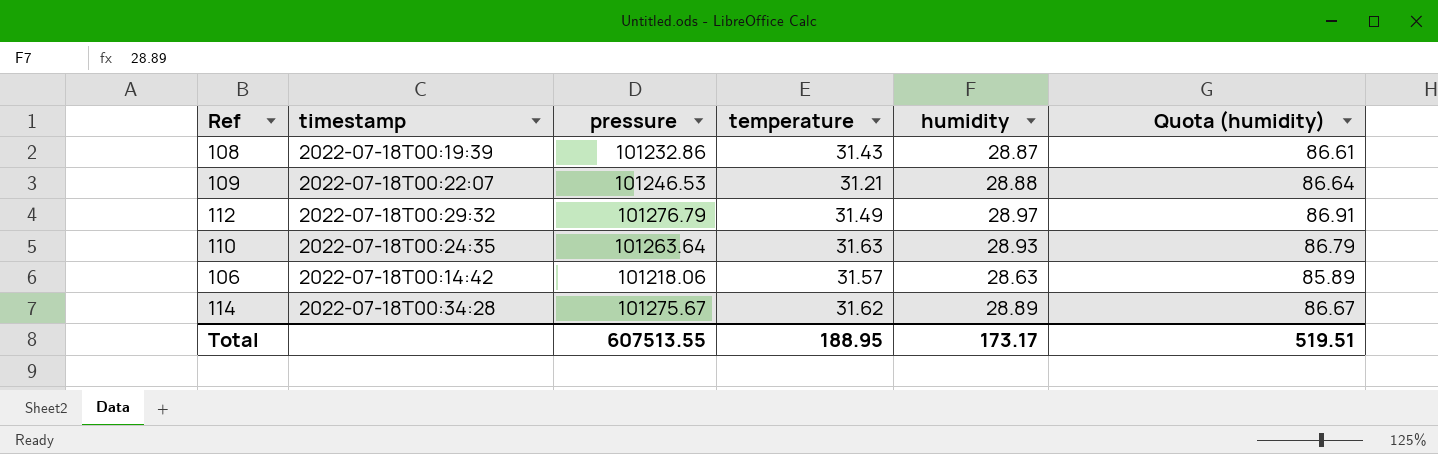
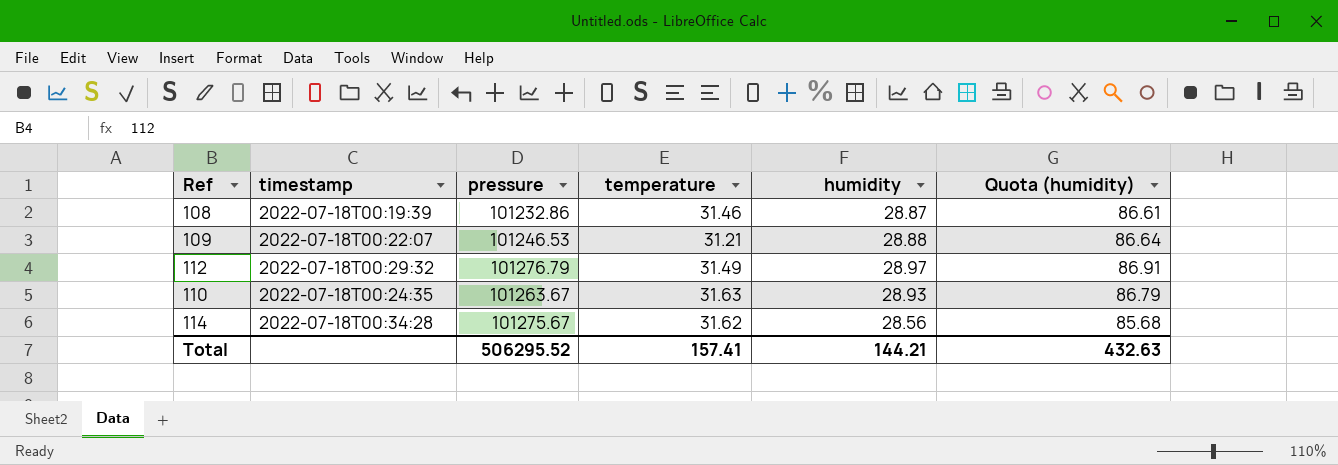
row 106: 2022-07-18T00:14:42 | 101218.06 | 31.57 | 28.63 | 85.89 -> none
108 | temperature: 31.43 -> 31.46
110 | pressure: 101263.64 -> 101263.67
114 | humidity: 28.89 -> 28.56
114 | Quota (humidity): 86.67 -> 85.68
Total | pressure: 607513.55 -> 506295.52
Total | temperature: 188.95 -> 157.41
Total | humidity: 173.17 -> 144.21
Total | Quota (humidity): 519.51 -> 432.63

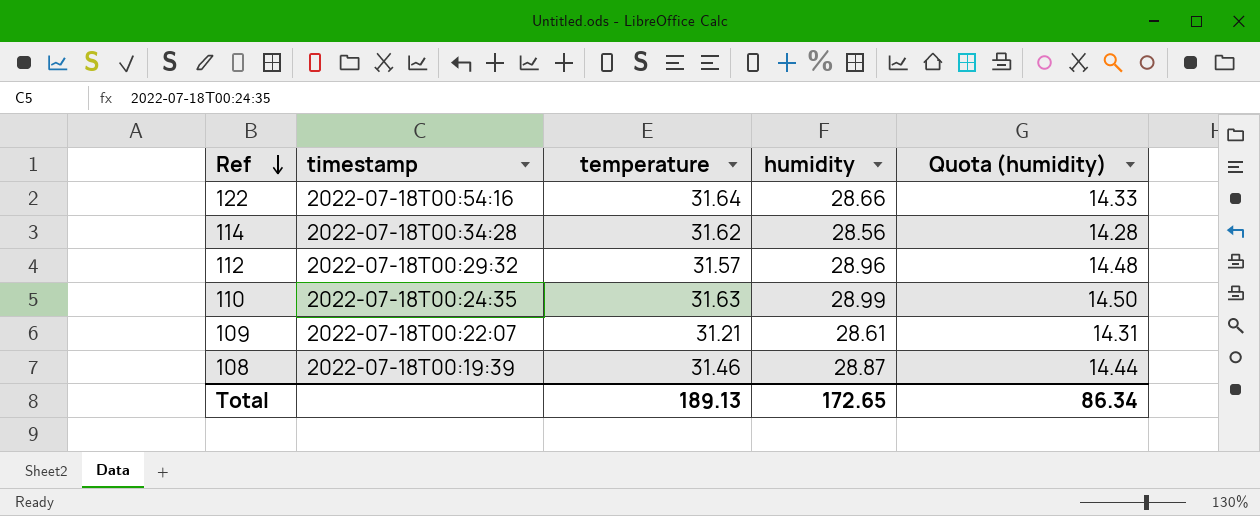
row order: none -> Ref descending
column pressure | position: 3 -> none
column Quota (humidity) | formula: [humidity] * 3 -> [humidity] * 0.5
row 122: none -> 2022-07-18T00:54:16 | 31.64 | 28.66 | 14.33
112 | temperature: 31.49 -> 31.57
112 | humidity: 28.97 -> 28.96
110 | humidity: 28.93 -> 28.99
109 | humidity: 28.88 -> 28.61
Total | temperature: 157.41 -> 189.13
Total | humidity: 144.21 -> 172.65
Total | Quota (humidity): 432.63 -> 86.34

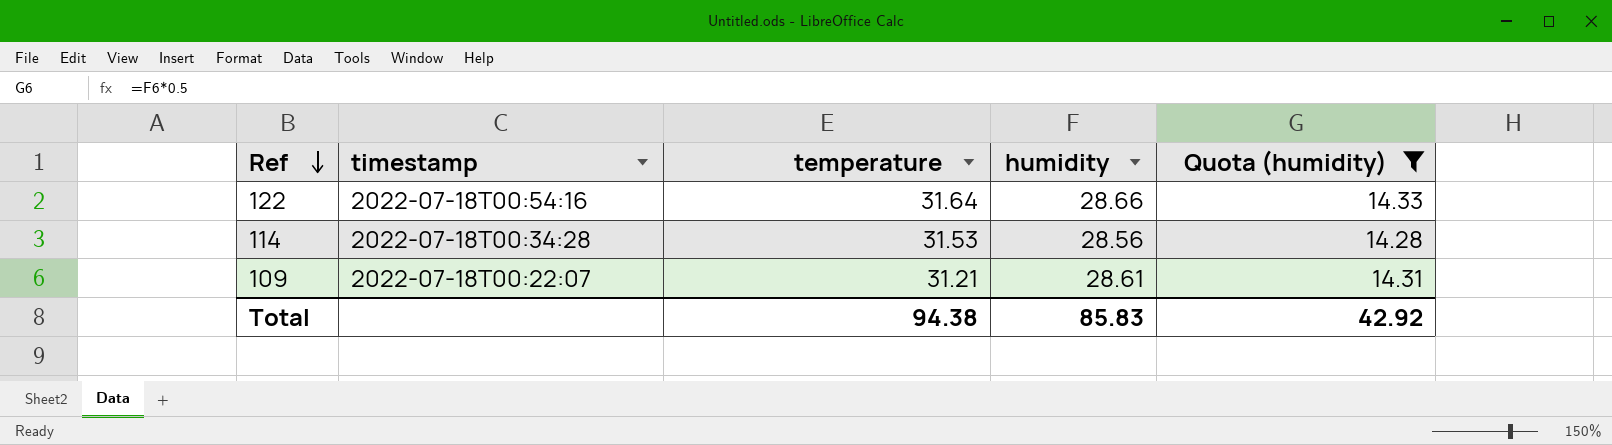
filter: none -> Quota (humidity) <= 14.33
114 | temperature: 31.62 -> 31.53
Total | temperature: 189.13 -> 94.38
Total | humidity: 172.65 -> 85.83
Total | Quota (humidity): 86.34 -> 42.92

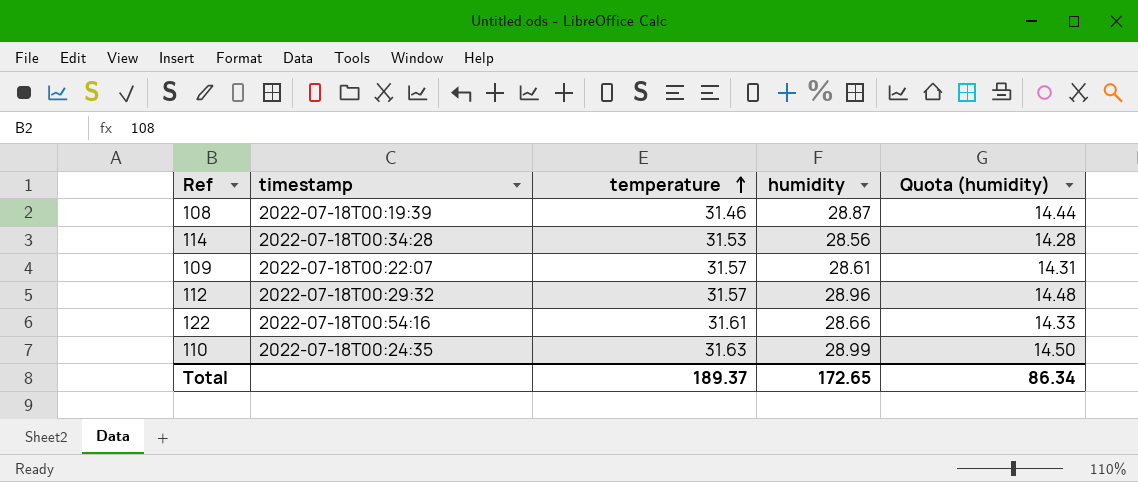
filter: Quota (humidity) <= 14.33 -> none
row order: Ref descending -> temperature ascending
109 | temperature: 31.21 -> 31.57
122 | temperature: 31.64 -> 31.61
Total | temperature: 94.38 -> 189.37
Total | humidity: 85.83 -> 172.65
Total | Quota (humidity): 42.92 -> 86.34

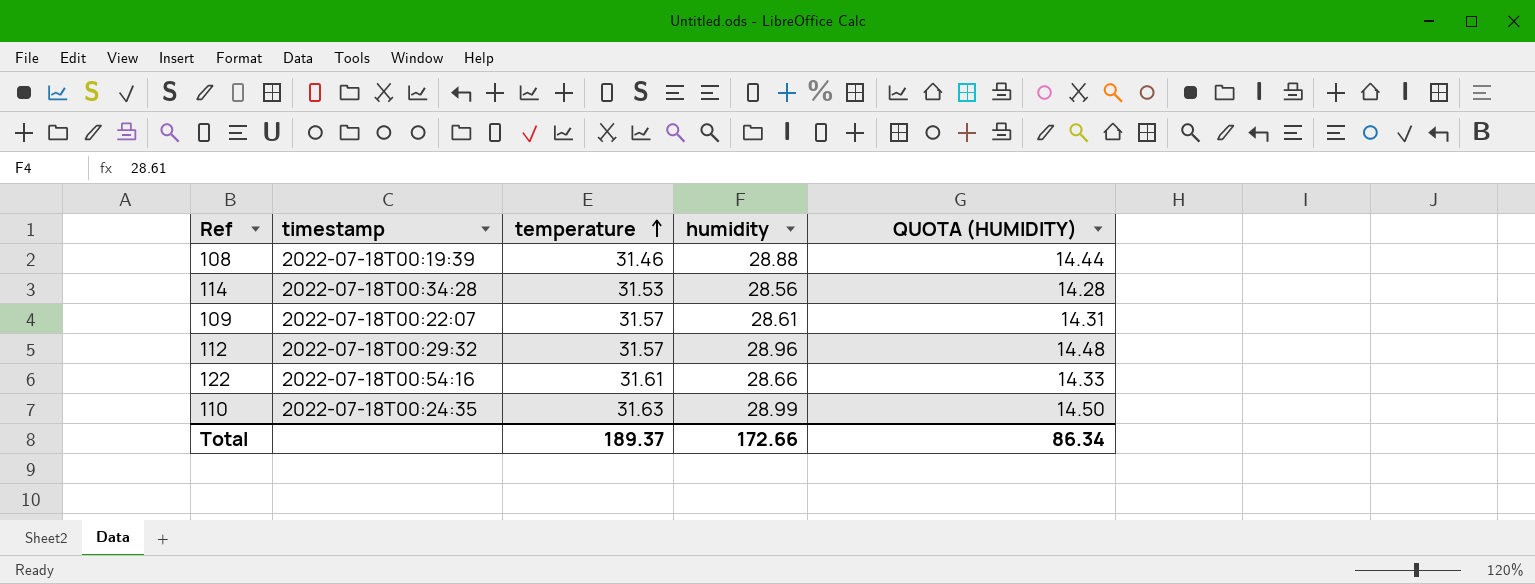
column name: Quota (humidity) -> QUOTA (HUMIDITY)
108 | humidity: 28.87 -> 28.88
Total | humidity: 172.65 -> 172.66

